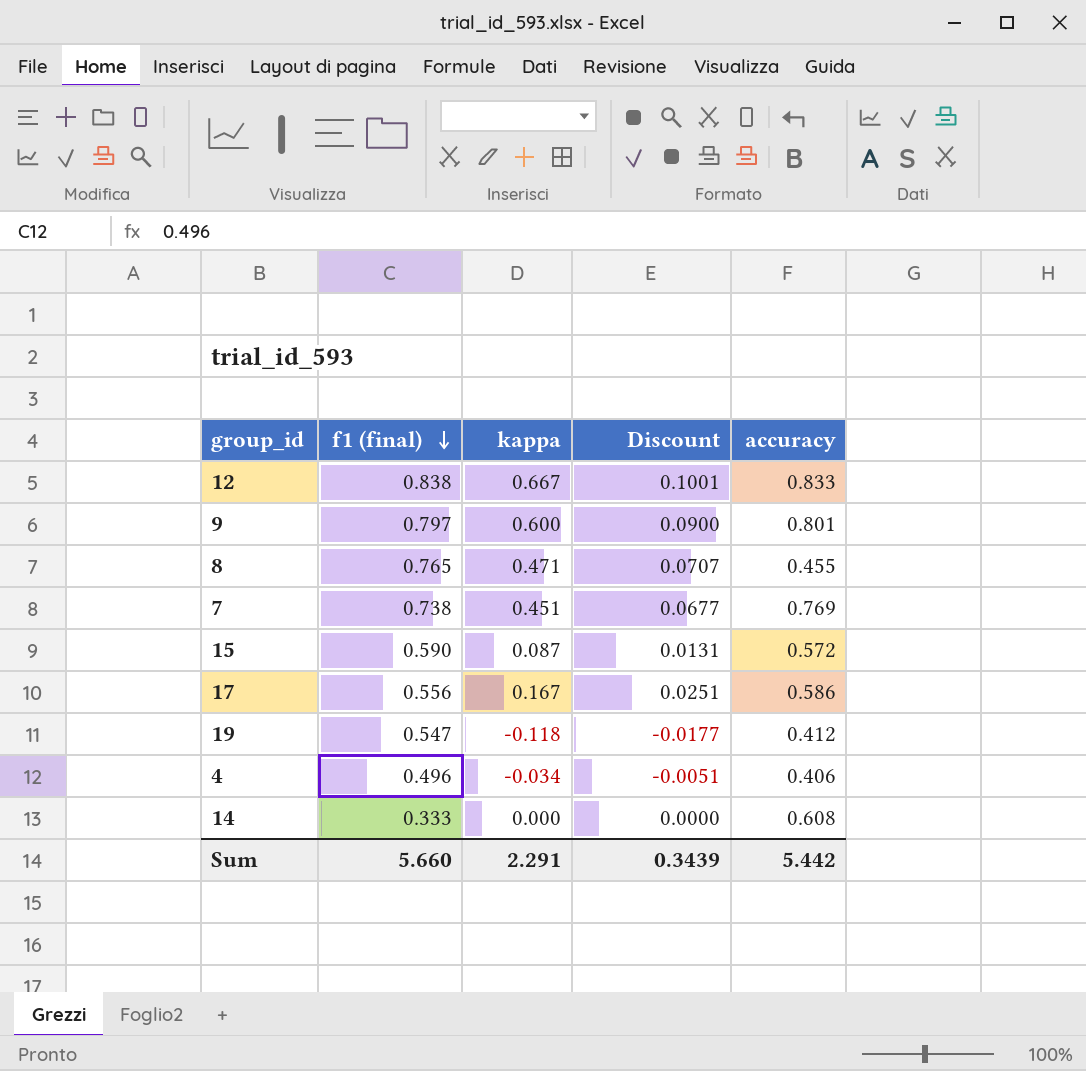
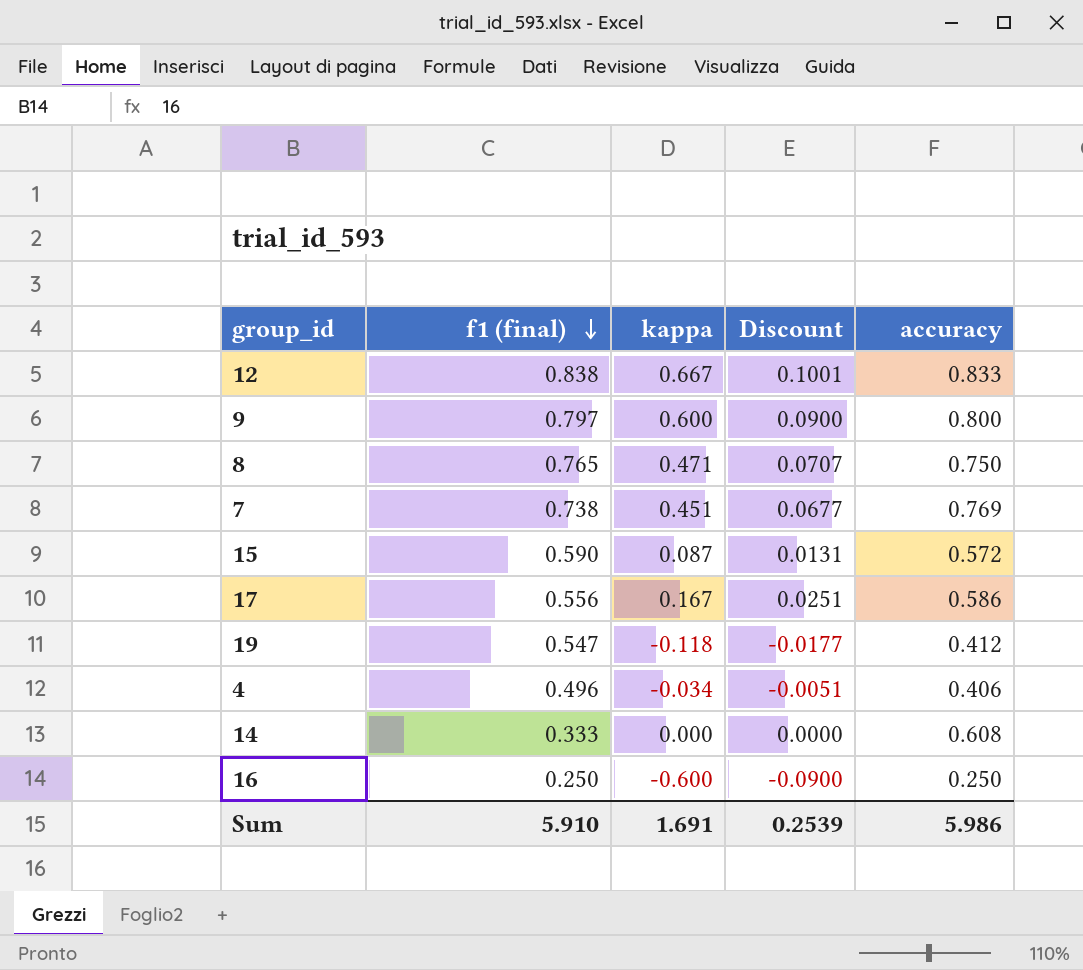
9 | accuracy: 0.801 -> 0.800
8 | accuracy: 0.455 -> 0.750
row 16: none -> 0.250 | -0.600 | -0.0900 | 0.250
Sum | f1 (final): 5.660 -> 5.910
Sum | kappa: 2.291 -> 1.691
Sum | Discount: 0.3439 -> 0.2539
Sum | accuracy: 5.442 -> 5.986

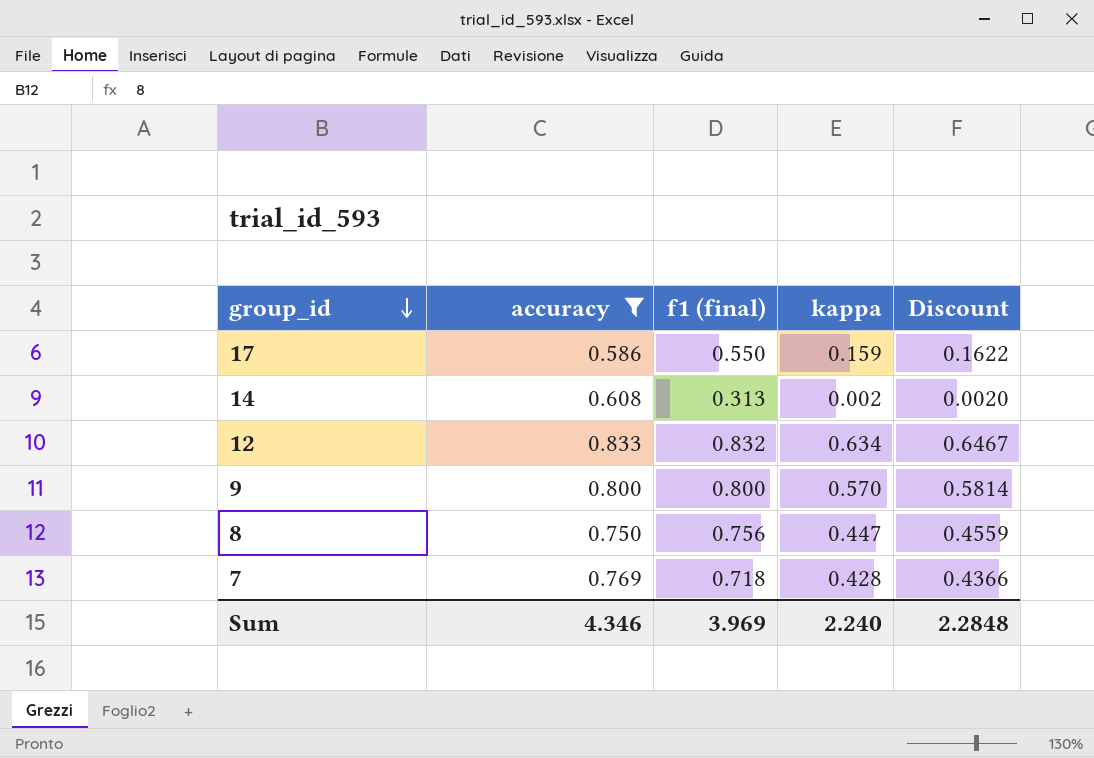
filter: none -> accuracy >= 0.586
row order: f1 (final) descending -> group_id descending
column accuracy | position: 5 -> 2
column Discount | formula: [kappa] * 0.15 -> [kappa] * 1.02
17 | f1 (final): 0.556 -> 0.550
17 | kappa: 0.167 -> 0.159
14 | f1 (final): 0.333 -> 0.313
14 | kappa: 0.000 -> 0.002
12 | f1 (final): 0.838 -> 0.832
12 | kappa: 0.667 -> 0.634
9 | f1 (final): 0.797 -> 0.800
9 | kappa: 0.600 -> 0.570
8 | f1 (final): 0.765 -> 0.756
8 | kappa: 0.471 -> 0.447
7 | f1 (final): 0.738 -> 0.718
7 | kappa: 0.451 -> 0.428
Sum | accuracy: 5.986 -> 4.346
Sum | f1 (final): 5.910 -> 3.969
Sum | kappa: 1.691 -> 2.240
Sum | Discount: 0.2539 -> 2.2848

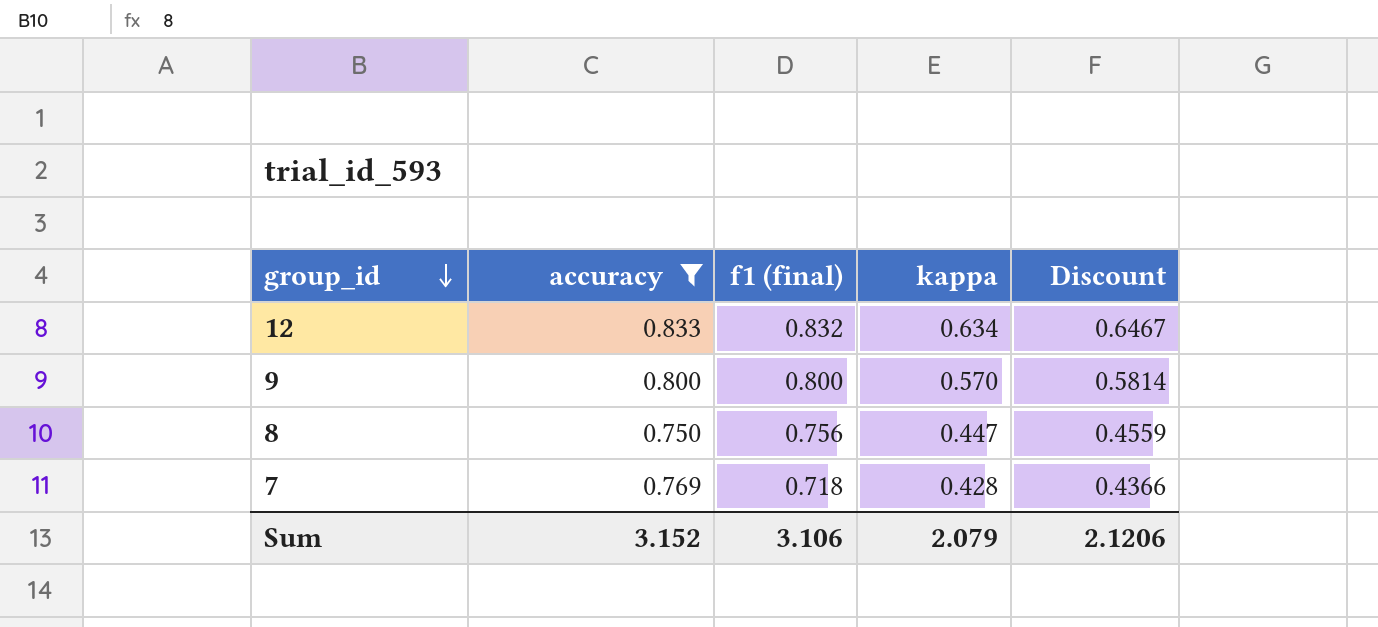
row 17: 0.586 | 0.550 | 0.159 | 0.1622 -> none
row 14: 0.608 | 0.313 | 0.002 | 0.0020 -> none
Sum | accuracy: 4.346 -> 3.152
Sum | f1 (final): 3.969 -> 3.106
Sum | kappa: 2.240 -> 2.079
Sum | Discount: 2.2848 -> 2.1206

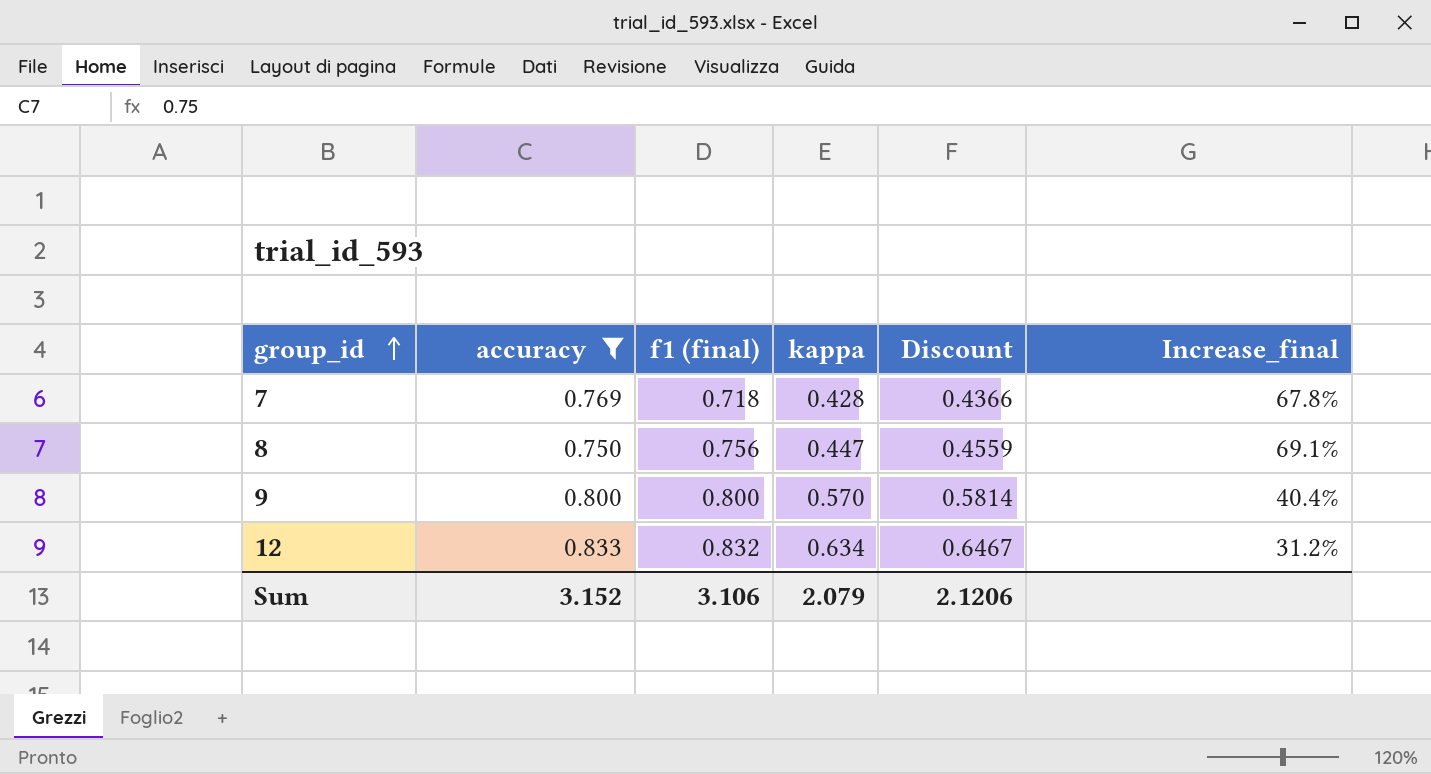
row order: group_id descending -> group_id ascending
column Increase_final | formula: none -> ([f1 (final)] - [kappa]) / [kappa]

